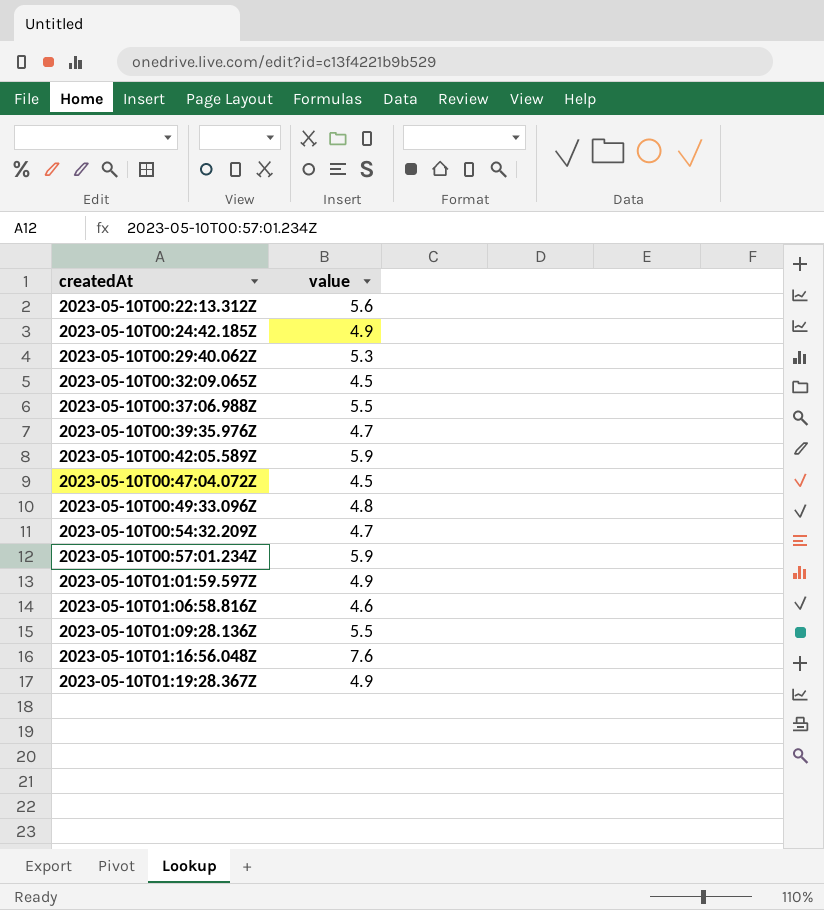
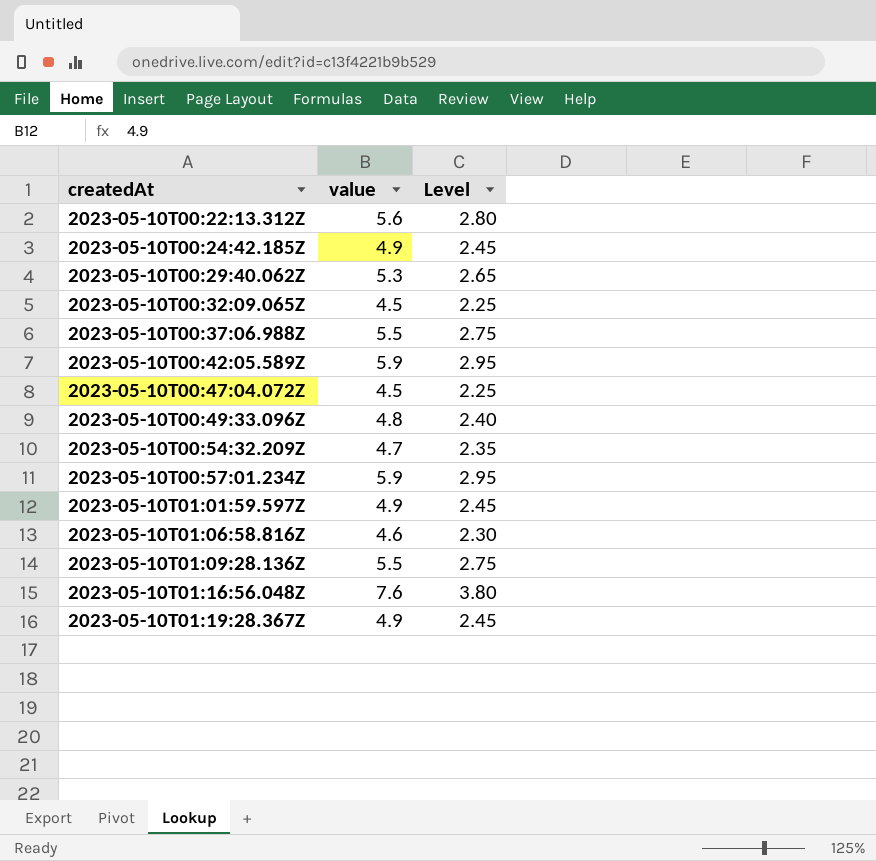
column Level | formula: none -> [value] * 0.5
row 2023-05-10T00:39:35.976Z: 4.7 -> none

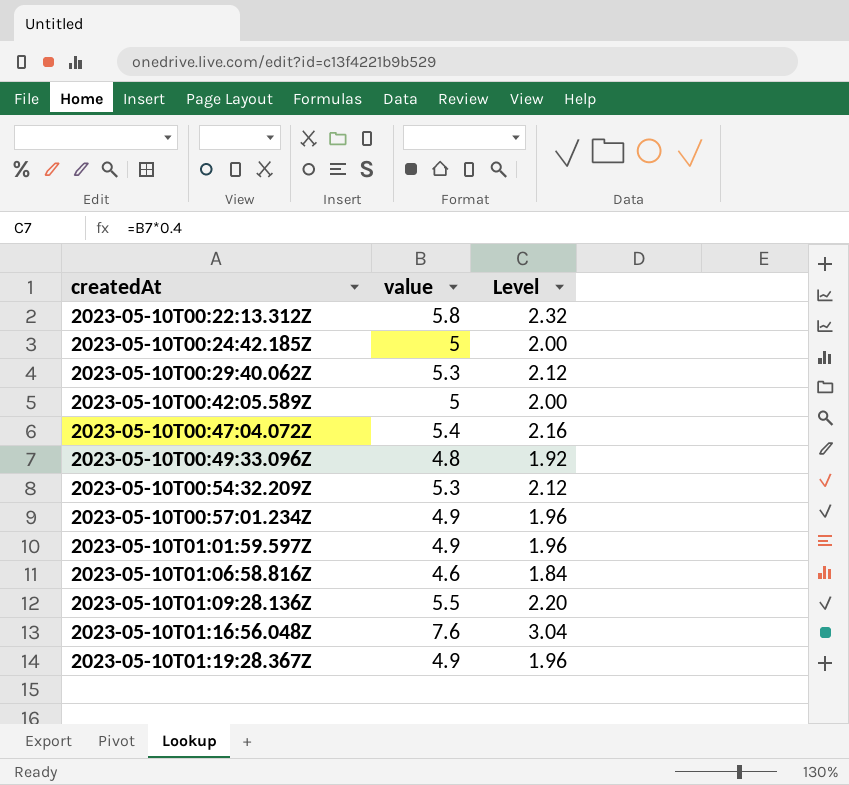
column Level | formula: [value] * 0.5 -> [value] * 0.4
row 2023-05-10T00:32:09.065Z: 4.5 | 2.25 -> none
row 2023-05-10T00:37:06.988Z: 5.5 | 2.75 -> none
2023-05-10T00:22:13.312Z | value: 5.6 -> 5.8
2023-05-10T00:24:42.185Z | value: 4.9 -> 5
2023-05-10T00:42:05.589Z | value: 5.9 -> 5
2023-05-10T00:47:04.072Z | value: 4.5 -> 5.4
2023-05-10T00:54:32.209Z | value: 4.7 -> 5.3
2023-05-10T00:57:01.234Z | value: 5.9 -> 4.9

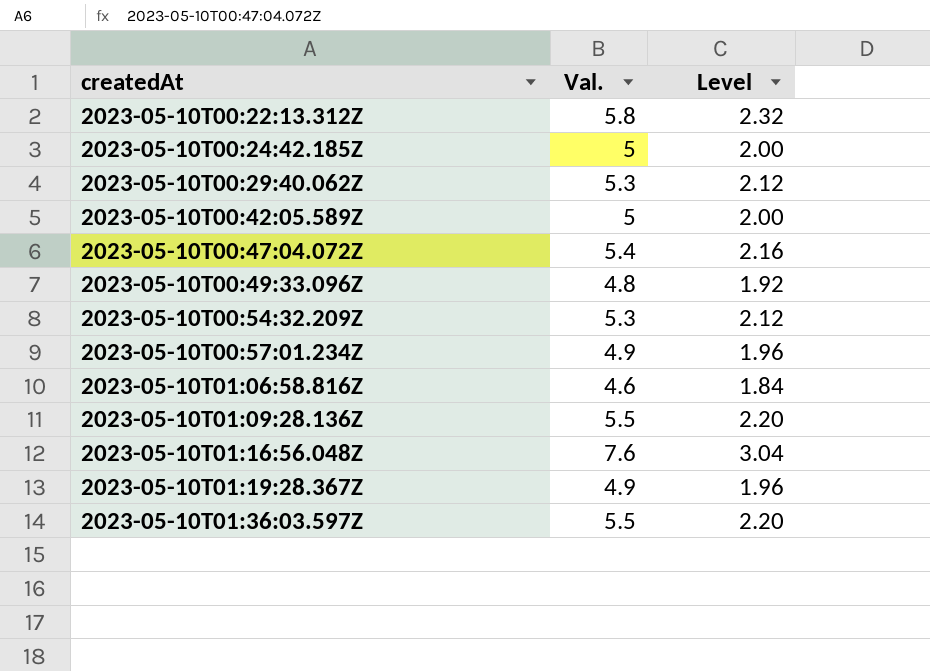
column name: value -> Val.
row 2023-05-10T01:01:59.597Z: 4.9 | 1.96 -> none
row 2023-05-10T01:36:03.597Z: none -> 5.5 | 2.20

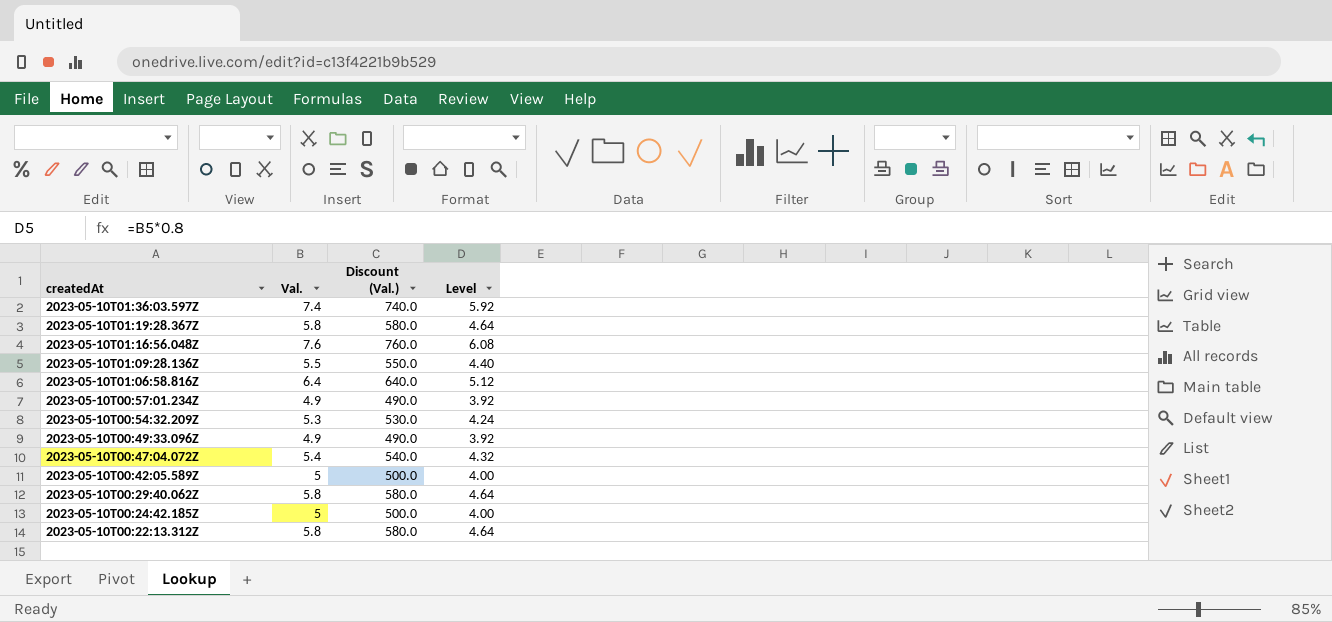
row order: createdAt ascending -> createdAt descending
column Discount (Val.) | formula: none -> [Val.] * 100
column Level | formula: [Val.] * 0.4 -> [Val.] * 0.8
2023-05-10T01:36:03.597Z | Val.: 5.5 -> 7.4
2023-05-10T01:19:28.367Z | Val.: 4.9 -> 5.8
2023-05-10T01:06:58.816Z | Val.: 4.6 -> 6.4
2023-05-10T00:49:33.096Z | Val.: 4.8 -> 4.9
2023-05-10T00:29:40.062Z | Val.: 5.3 -> 5.8

